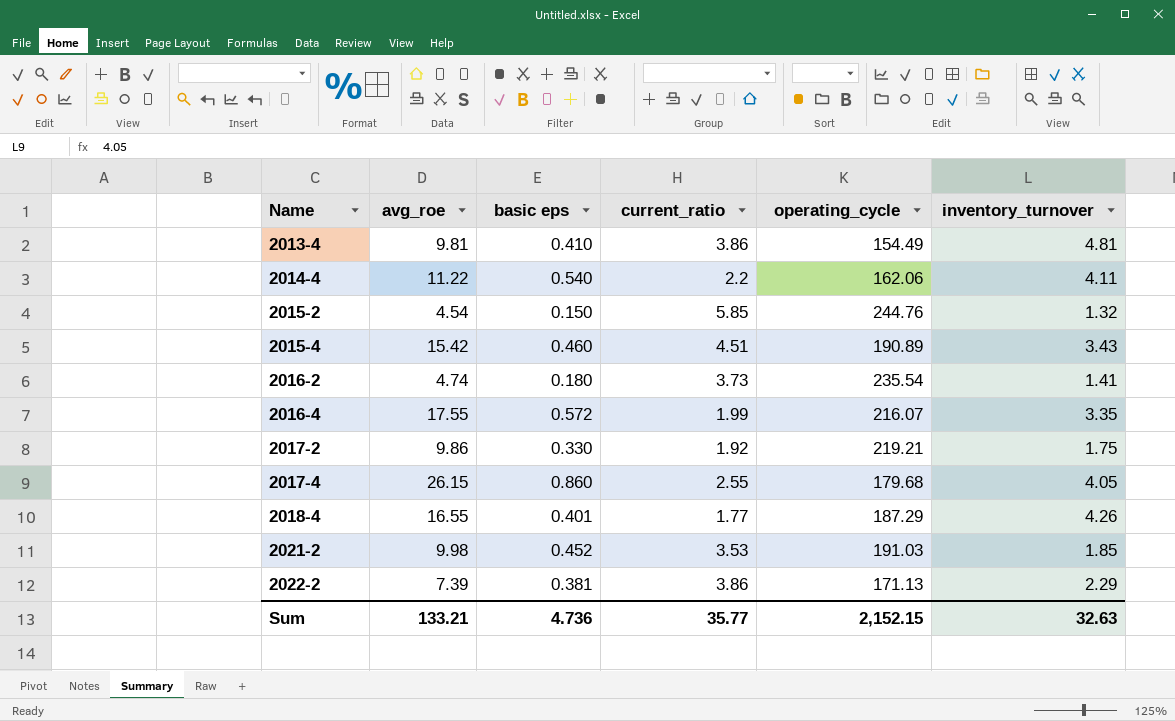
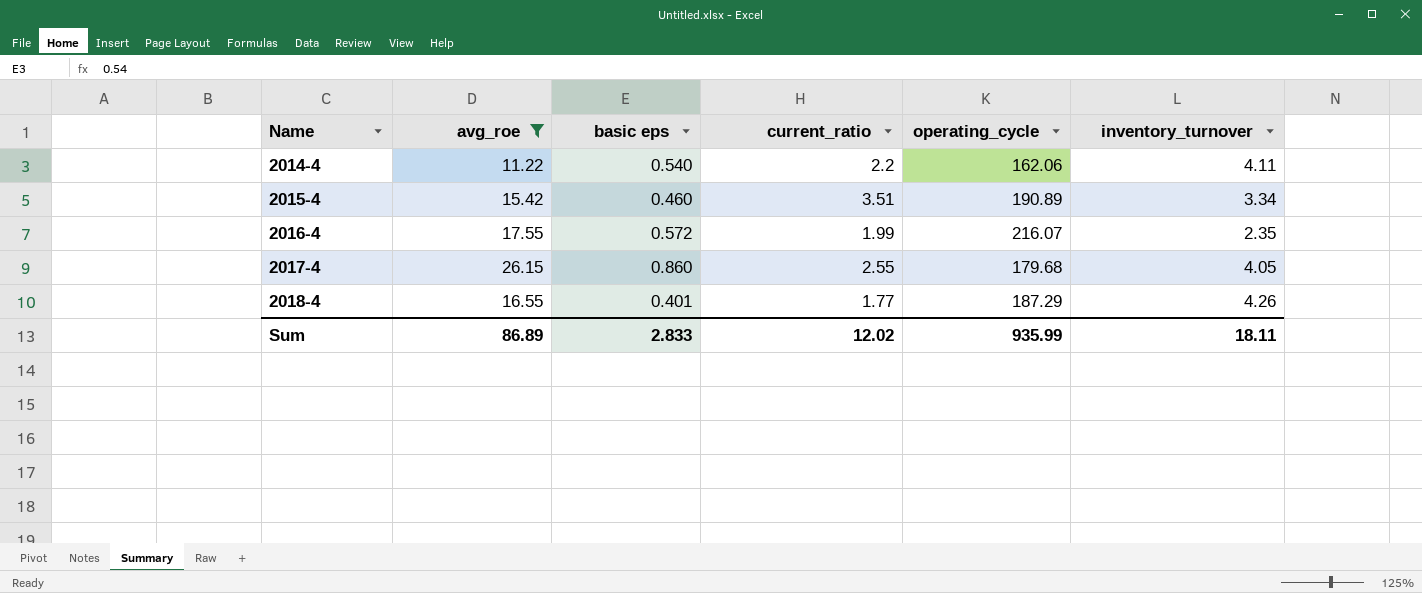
filter: none -> avg_roe >= 11.22
2015-4 | current_ratio: 4.51 -> 3.51
2015-4 | inventory_turnover: 3.43 -> 3.34
2016-4 | inventory_turnover: 3.35 -> 2.35
Sum | avg_roe: 133.21 -> 86.89
Sum | basic eps: 4.736 -> 2.833
Sum | current_ratio: 35.77 -> 12.02
Sum | operating_cycle: 2,152.15 -> 935.99
Sum | inventory_turnover: 32.63 -> 18.11

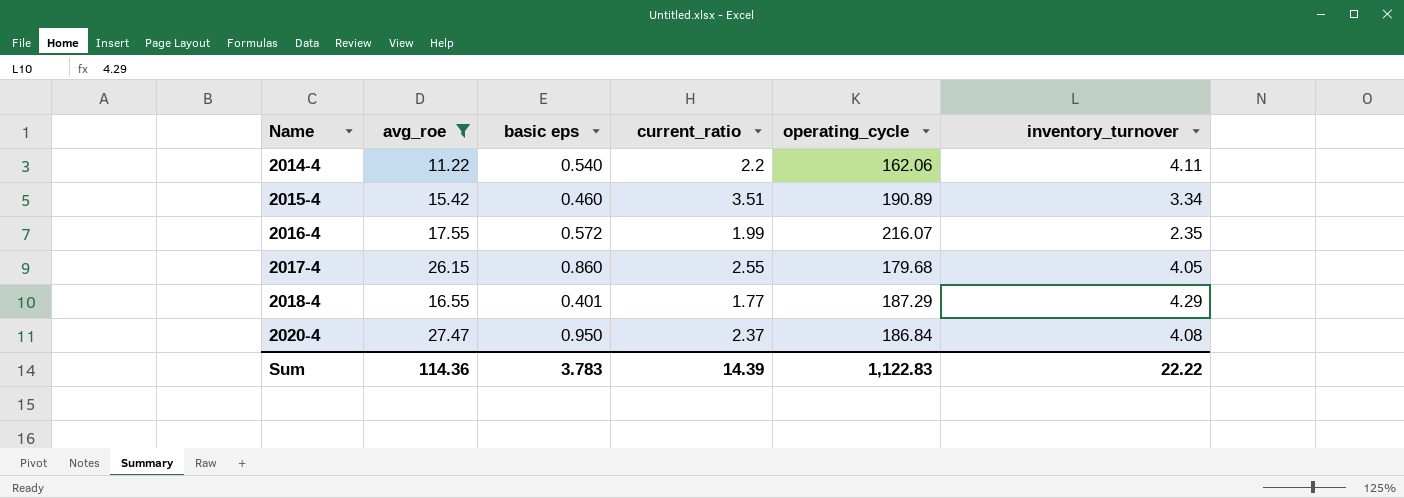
2018-4 | inventory_turnover: 4.26 -> 4.29
row 2020-4: none -> 27.47 | 0.950 | 2.37 | 186.84 | 4.08
Sum | avg_roe: 86.89 -> 114.36
Sum | basic eps: 2.833 -> 3.783
Sum | current_ratio: 12.02 -> 14.39
Sum | operating_cycle: 935.99 -> 1,122.83
Sum | inventory_turnover: 18.11 -> 22.22

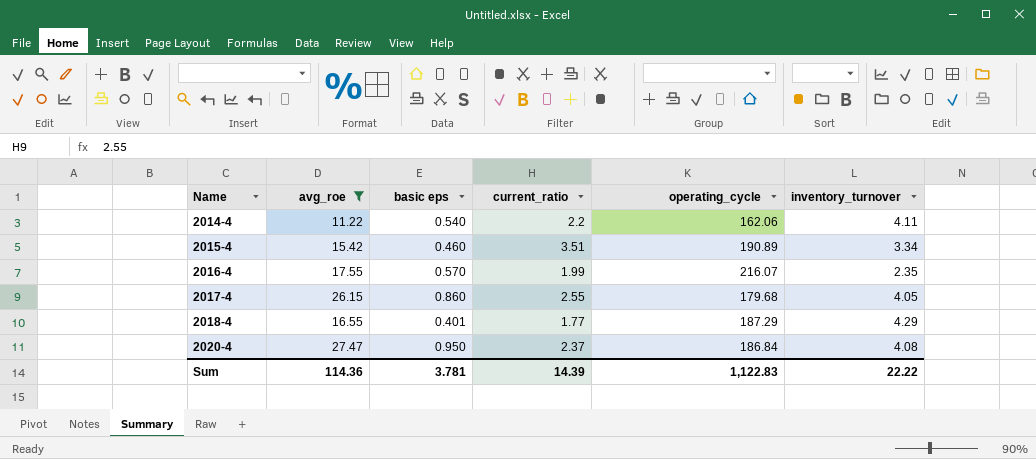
2016-4 | basic eps: 0.572 -> 0.570
Sum | basic eps: 3.783 -> 3.781

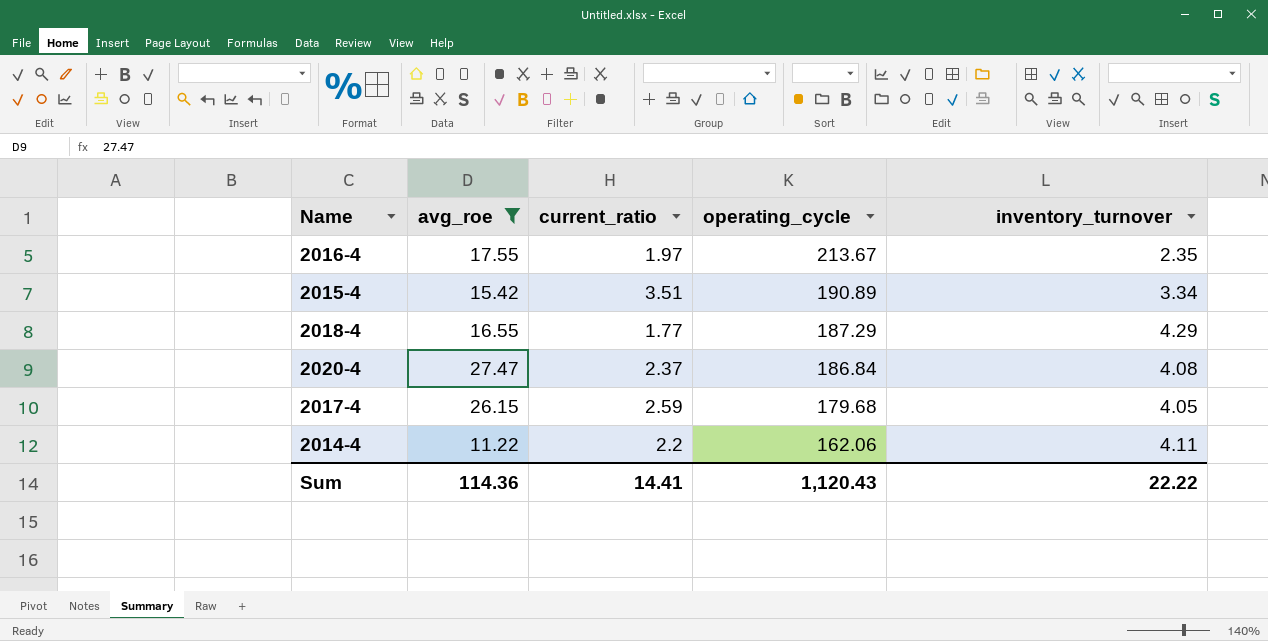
row order: Name ascending -> operating_cycle descending
column basic eps | position: 3 -> none
2016-4 | current_ratio: 1.99 -> 1.97
2016-4 | operating_cycle: 216.07 -> 213.67
2017-4 | current_ratio: 2.55 -> 2.59
Sum | current_ratio: 14.39 -> 14.41
Sum | operating_cycle: 1,122.83 -> 1,120.43

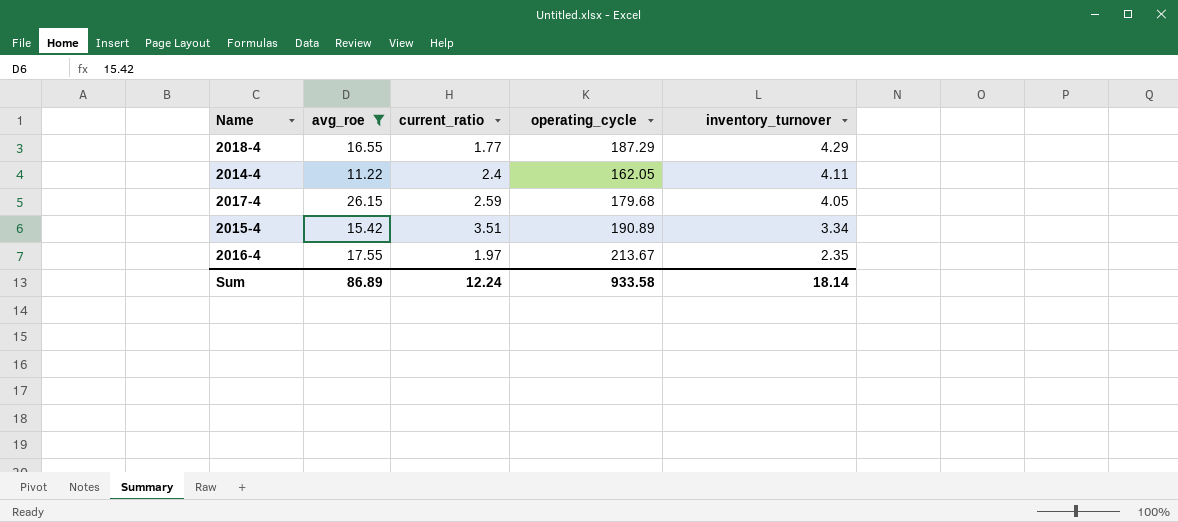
row order: operating_cycle descending -> inventory_turnover descending
row 2020-4: 27.47 | 2.37 | 186.84 | 4.08 -> none
2014-4 | current_ratio: 2.2 -> 2.4
2014-4 | operating_cycle: 162.06 -> 162.05
Sum | avg_roe: 114.36 -> 86.89
Sum | current_ratio: 14.41 -> 12.24
Sum | operating_cycle: 1,120.43 -> 933.58
Sum | inventory_turnover: 22.22 -> 18.14

